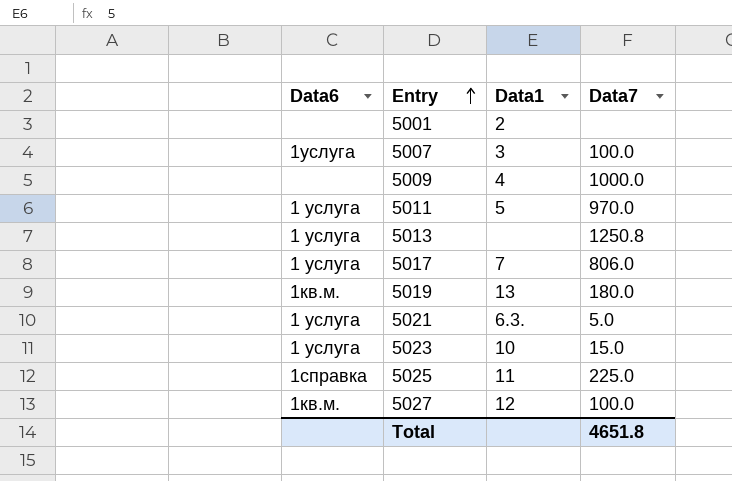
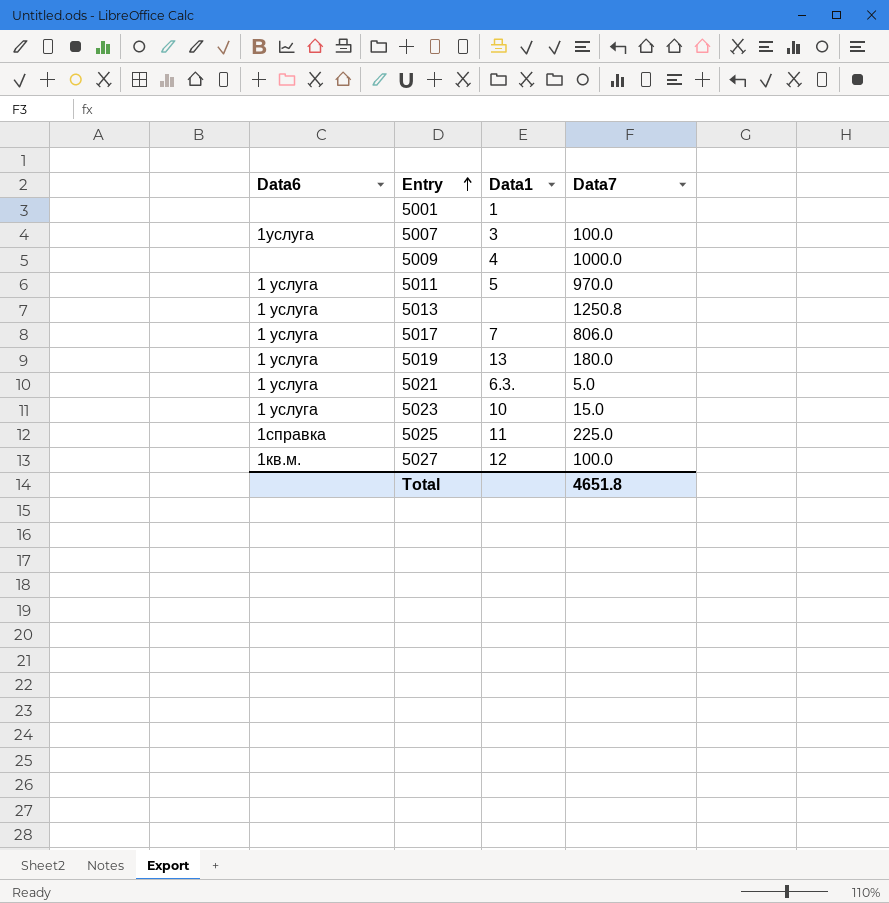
5001 | Data1: 2 -> 1
5019 | Data6: 1кв.м. -> 1 услуга

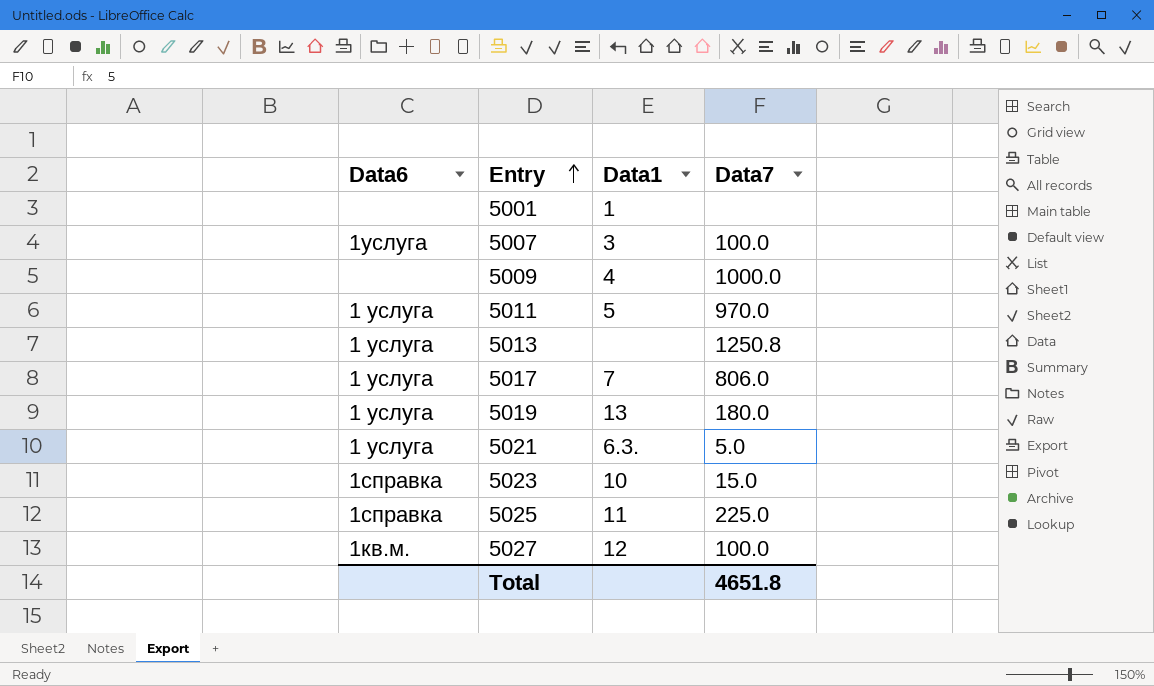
5023 | Data6: 1 услуга -> 1справка

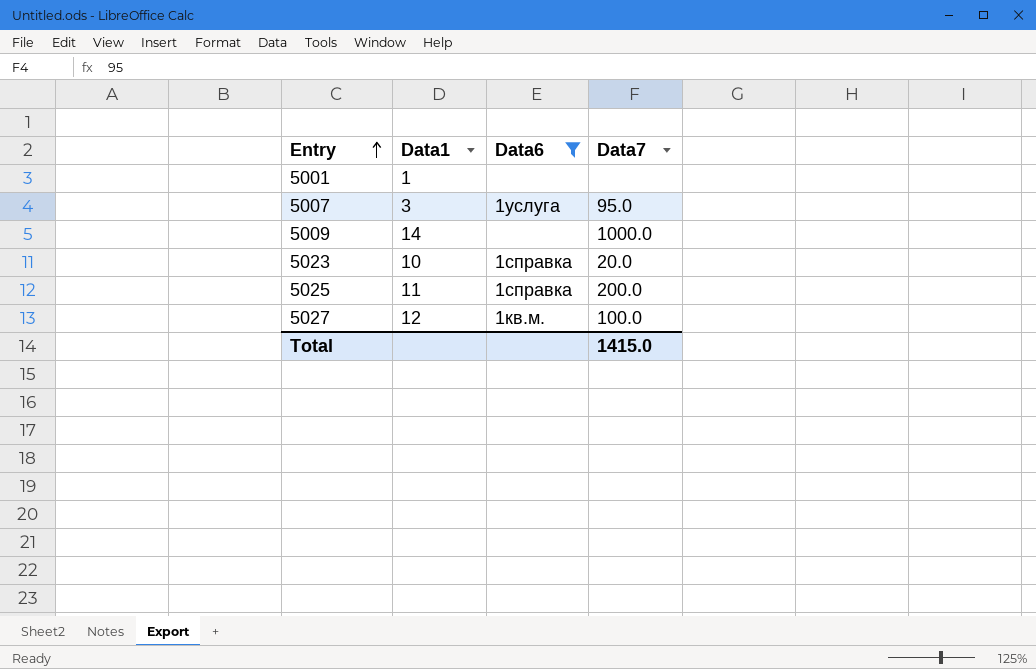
filter: none -> Data6 != 1 услуга
column Data6 | position: 1 -> 3
5007 | Data7: 100.0 -> 95.0
5009 | Data1: 4 -> 14
5023 | Data7: 15.0 -> 20.0
5025 | Data7: 225.0 -> 200.0
Total | Data7: 4651.8 -> 1415.0

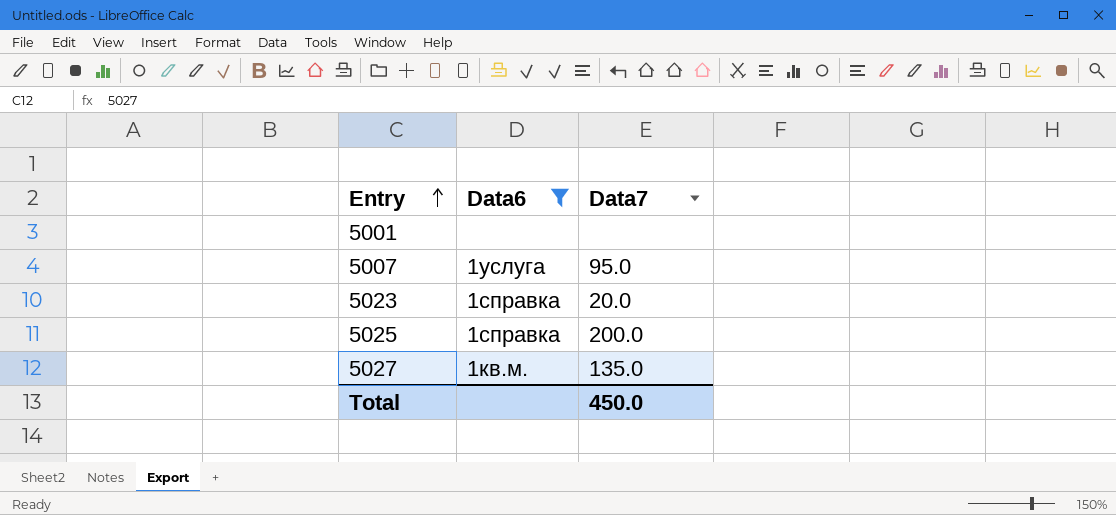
column Data1 | position: 2 -> none
row 5009: 14 | none | 1000.0 -> none
5027 | Data7: 100.0 -> 135.0
Total | Data7: 1415.0 -> 450.0

